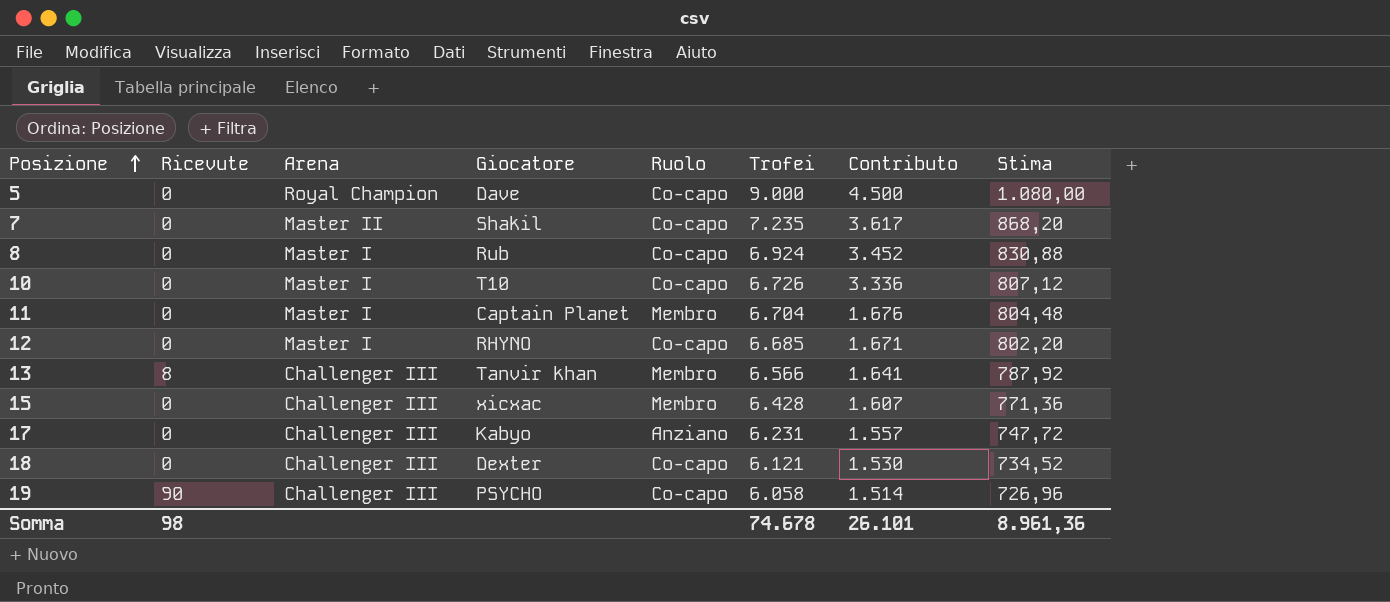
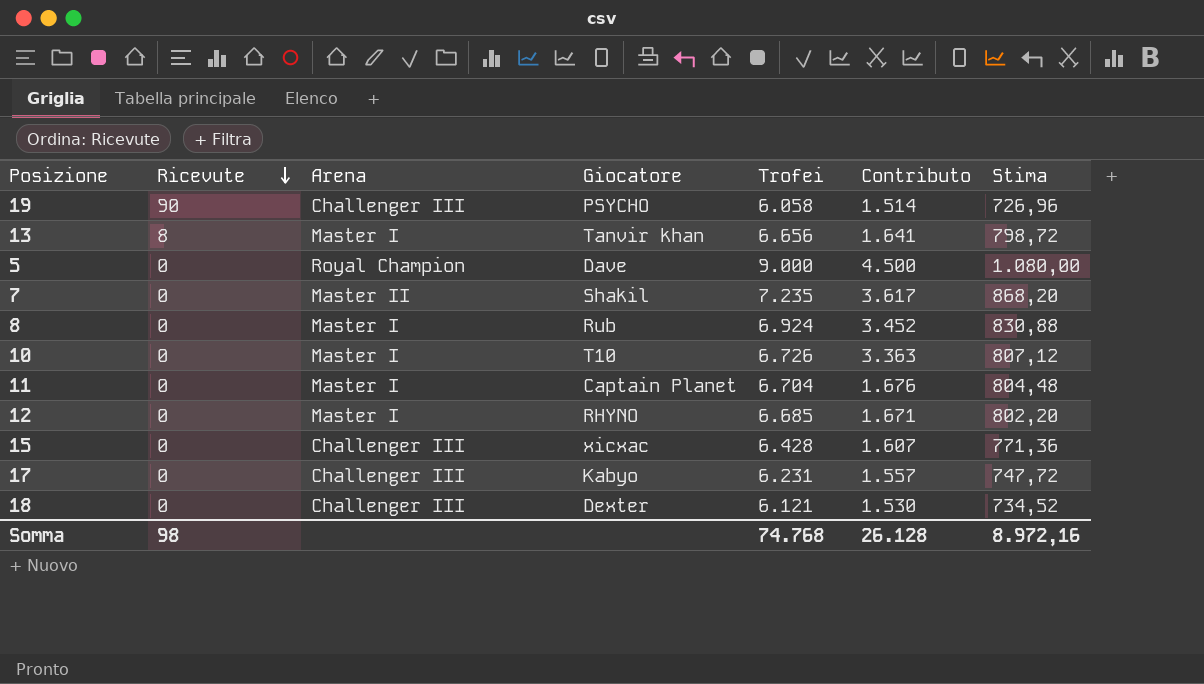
row order: Posizione ascending -> Ricevute descending
column Ruolo | position: 5 -> none
13 | Arena: Challenger III -> Master I
13 | Trofei: 6.566 -> 6.656
13 | Stima: 787,92 -> 798,72
10 | Contributo: 3.336 -> 3.363
Somma | Trofei: 74.678 -> 74.768
Somma | Contributo: 26.101 -> 26.128
Somma | Stima: 8.961,36 -> 8.972,16

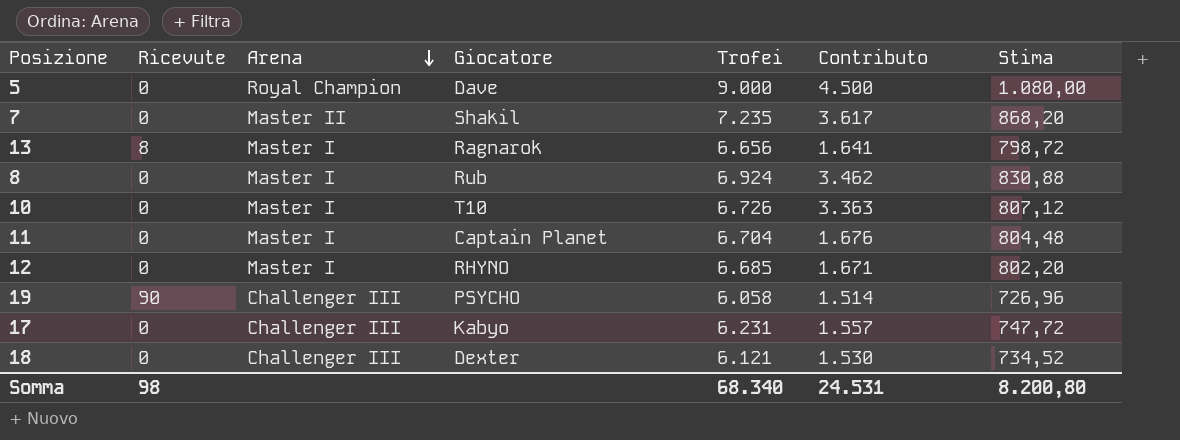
row order: Ricevute descending -> Arena descending
row 15: 0 | Challenger III | xicxac | 6.428 | 1.607 | 771,36 -> none
13 | Giocatore: Tanvir khan -> Ragnarok
8 | Contributo: 3.452 -> 3.462
Somma | Trofei: 74.768 -> 68.340
Somma | Contributo: 26.128 -> 24.531
Somma | Stima: 8.972,16 -> 8.200,80

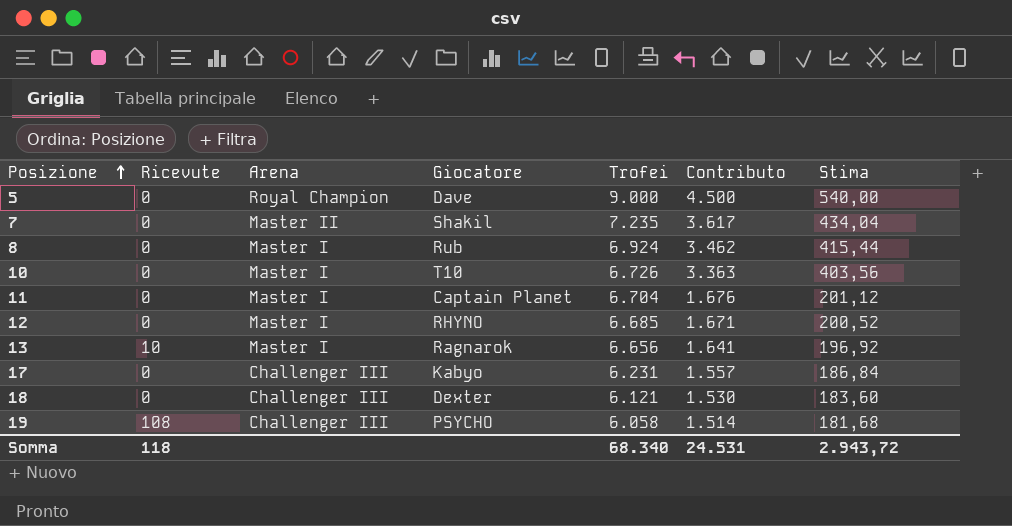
row order: Arena descending -> Posizione ascending
column Stima | formula: [Trofei] * 0,12 -> [Contributo] * 0,12
13 | Ricevute: 8 -> 10
19 | Ricevute: 90 -> 108
Somma | Ricevute: 98 -> 118
Somma | Stima: 8.200,80 -> 2.943,72

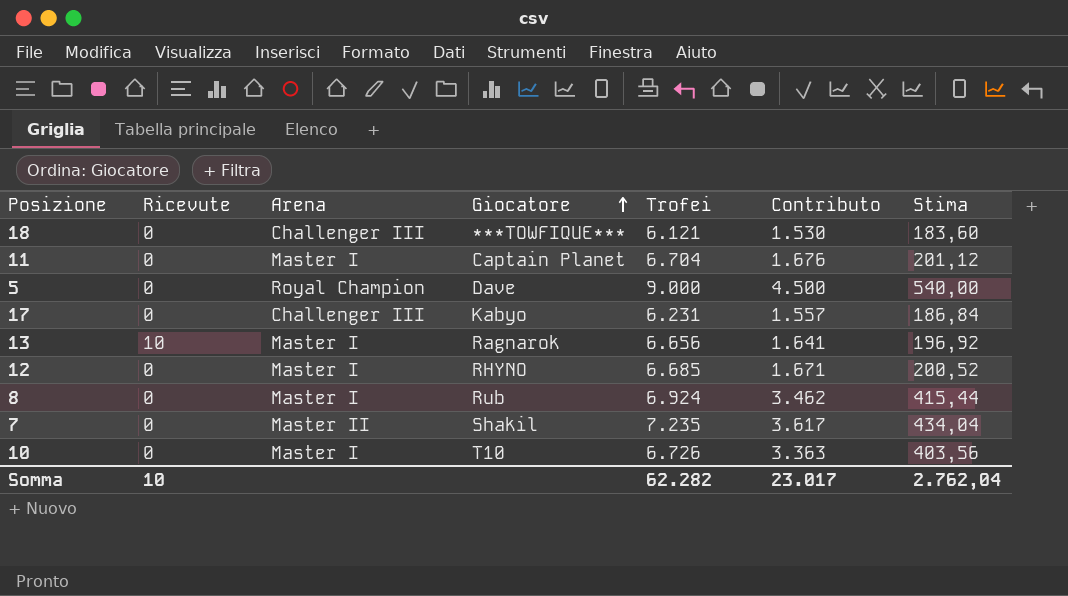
row order: Posizione ascending -> Giocatore ascending
row 19: 108 | Challenger III | PSYCHO | 6.058 | 1.514 | 181,68 -> none
18 | Giocatore: Dexter -> ***TOWFIQUE***
Somma | Ricevute: 118 -> 10
Somma | Trofei: 68.340 -> 62.282
Somma | Contributo: 24.531 -> 23.017
Somma | Stima: 2.943,72 -> 2.762,04

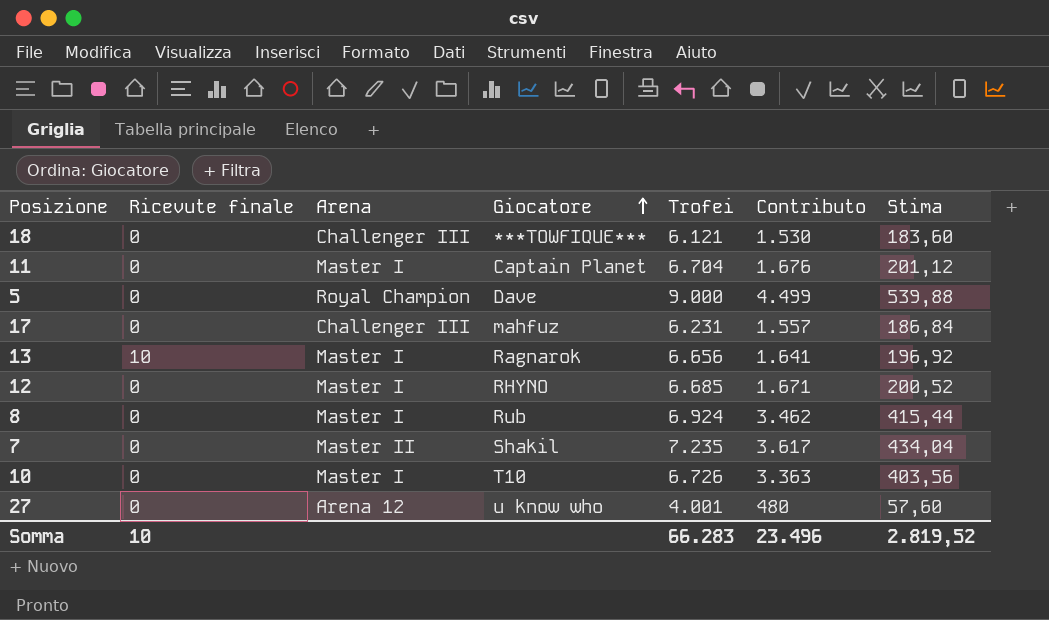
column name: Ricevute -> Ricevute finale
5 | Contributo: 4.500 -> 4.499
5 | Stima: 540,00 -> 539,88
17 | Giocatore: Kabyo -> mahfuz
row 27: none -> 0 | Arena 12 | u know who | 4.001 | 480 | 57,60
Somma | Trofei: 62.282 -> 66.283
Somma | Contributo: 23.017 -> 23.496
Somma | Stima: 2.762,04 -> 2.819,52

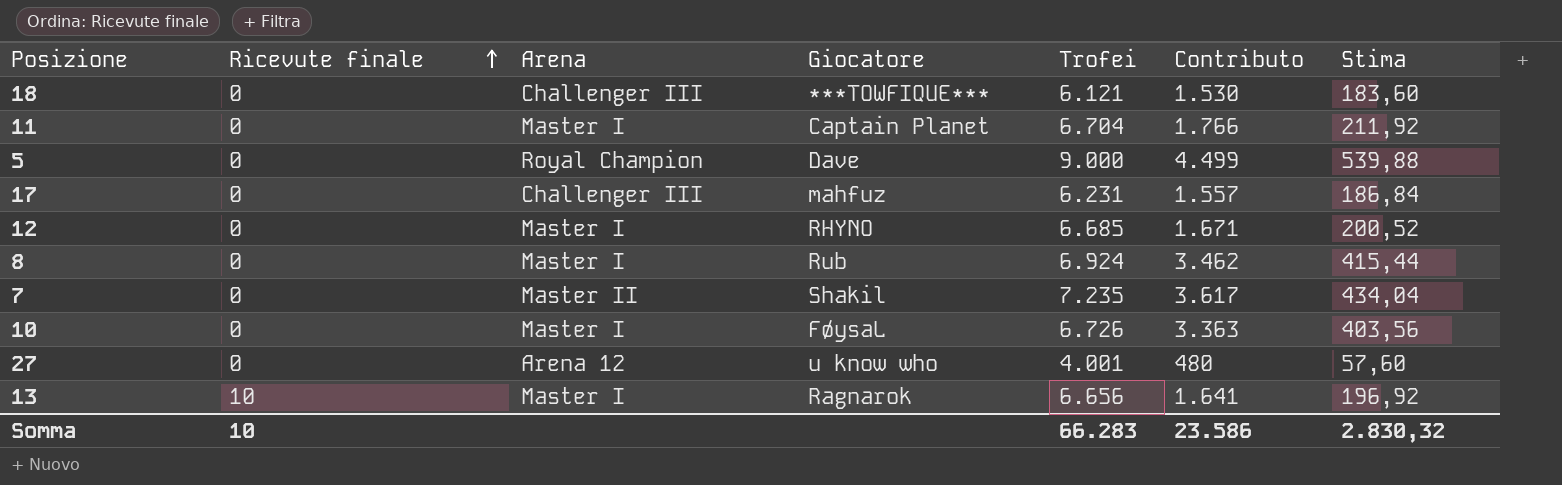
row order: Giocatore ascending -> Ricevute finale ascending
11 | Contributo: 1.676 -> 1.766
11 | Stima: 201,12 -> 211,92
10 | Giocatore: T10 -> FøysaL
Somma | Contributo: 23.496 -> 23.586
Somma | Stima: 2.819,52 -> 2.830,32

